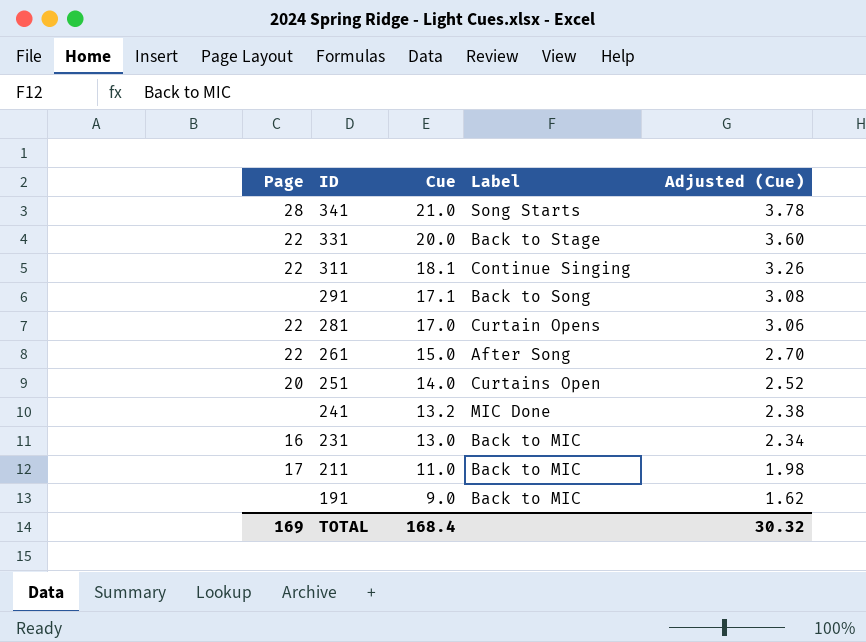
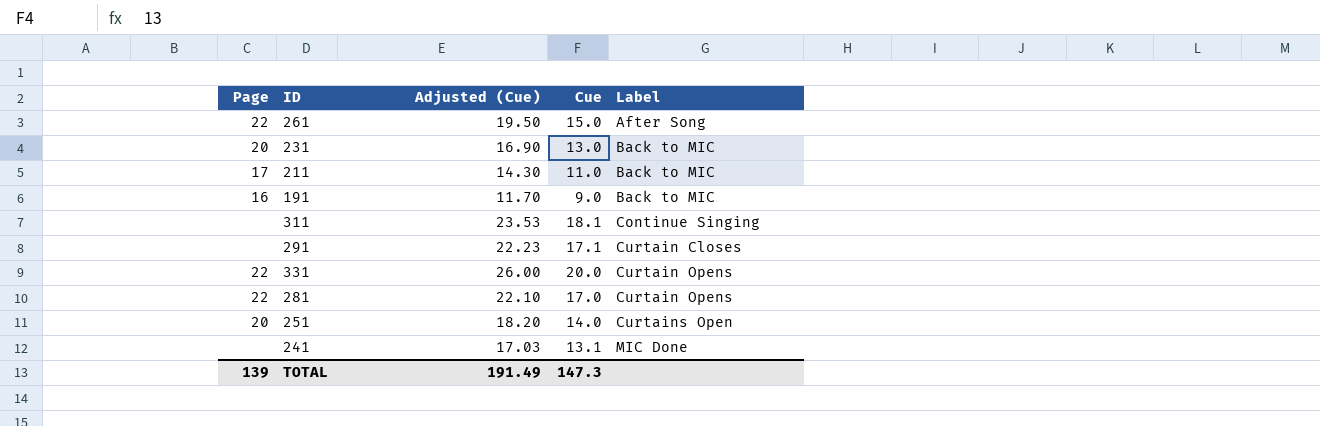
row order: ID descending -> Label ascending
column Adjusted (Cue) | formula: [Cue] * 0.18 -> [Cue] * 1.3
column Adjusted (Cue) | position: 5 -> 3
row 341: 28 | 21.0 | Song Starts | 3.78 -> none
231 | Page: 16 -> 20
191 | Page: none -> 16
311 | Page: 22 -> none
291 | Label: Back to Song -> Curtain Closes
331 | Label: Back to Stage -> Curtain Opens
241 | Cue: 13.2 -> 13.1
TOTAL | Page: 169 -> 139
TOTAL | Adjusted (Cue): 30.32 -> 191.49
TOTAL | Cue: 168.4 -> 147.3

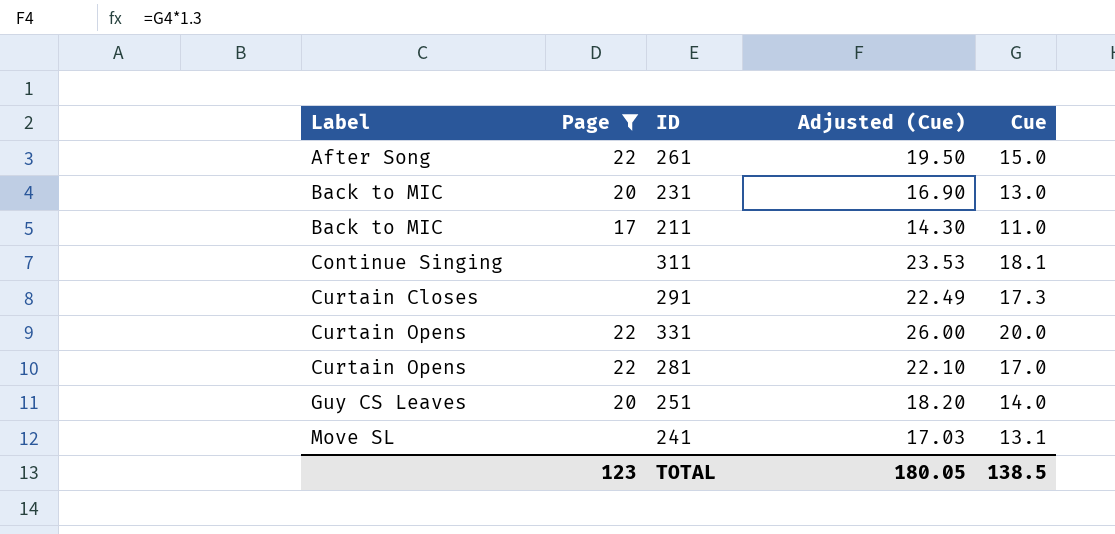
filter: none -> Page != 16
column Label | position: 5 -> 1
291 | Adjusted (Cue): 22.23 -> 22.49
291 | Cue: 17.1 -> 17.3
251 | Label: Curtains Open -> Guy CS Leaves
241 | Label: MIC Done -> Move SL
TOTAL | Page: 139 -> 123
TOTAL | Adjusted (Cue): 191.49 -> 180.05
TOTAL | Cue: 147.3 -> 138.5

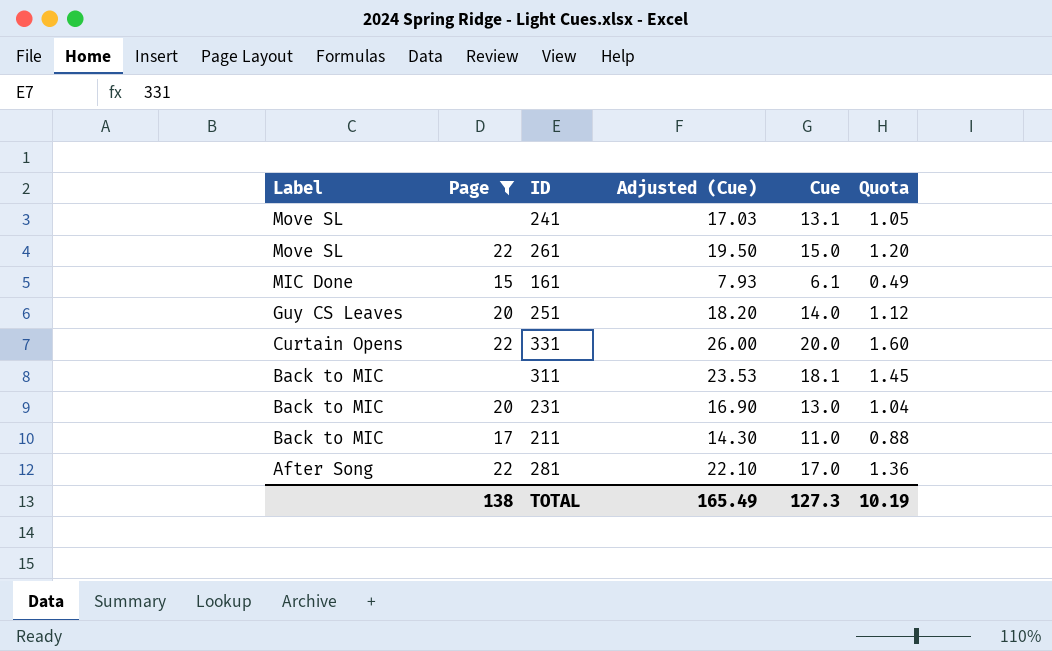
row order: Label ascending -> Label descending
column Quota | formula: none -> [Cue] * 0.08
row 291: Curtain Closes | none | 22.49 | 17.3 -> none
261 | Label: After Song -> Move SL
row 161: none -> MIC Done | 15 | 7.93 | 6.1 | 0.49
311 | Label: Continue Singing -> Back to MIC
281 | Label: Curtain Opens -> After Song
TOTAL | Page: 123 -> 138
TOTAL | Adjusted (Cue): 180.05 -> 165.49
TOTAL | Cue: 138.5 -> 127.3

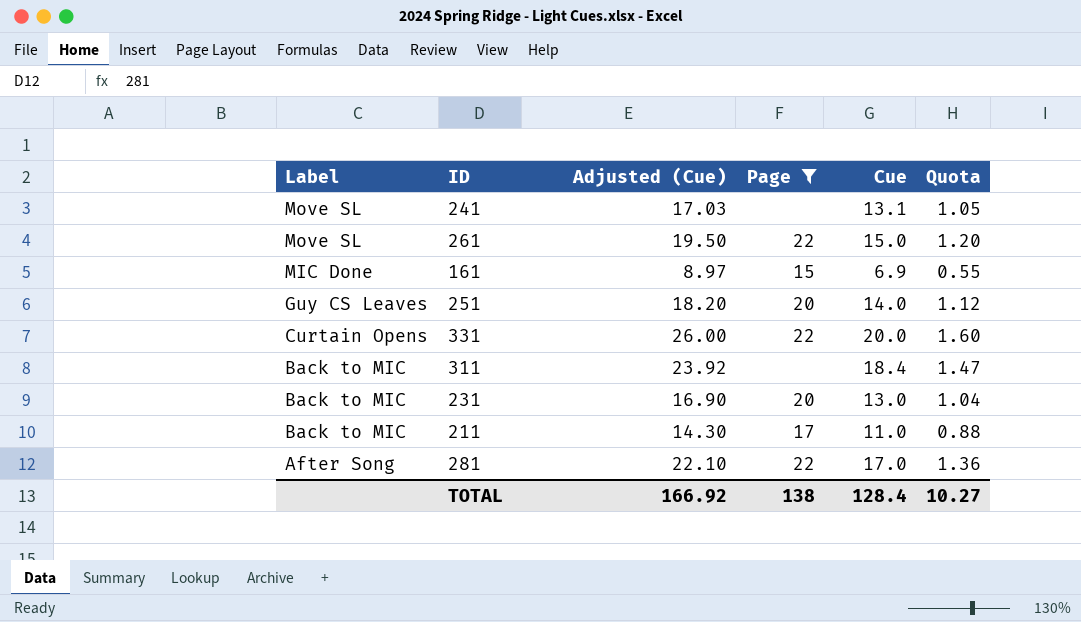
column Page | position: 2 -> 4
161 | Adjusted (Cue): 7.93 -> 8.97
161 | Cue: 6.1 -> 6.9
161 | Quota: 0.49 -> 0.55
311 | Adjusted (Cue): 23.53 -> 23.92
311 | Cue: 18.1 -> 18.4
311 | Quota: 1.45 -> 1.47
TOTAL | Adjusted (Cue): 165.49 -> 166.92
TOTAL | Cue: 127.3 -> 128.4
TOTAL | Quota: 10.19 -> 10.27

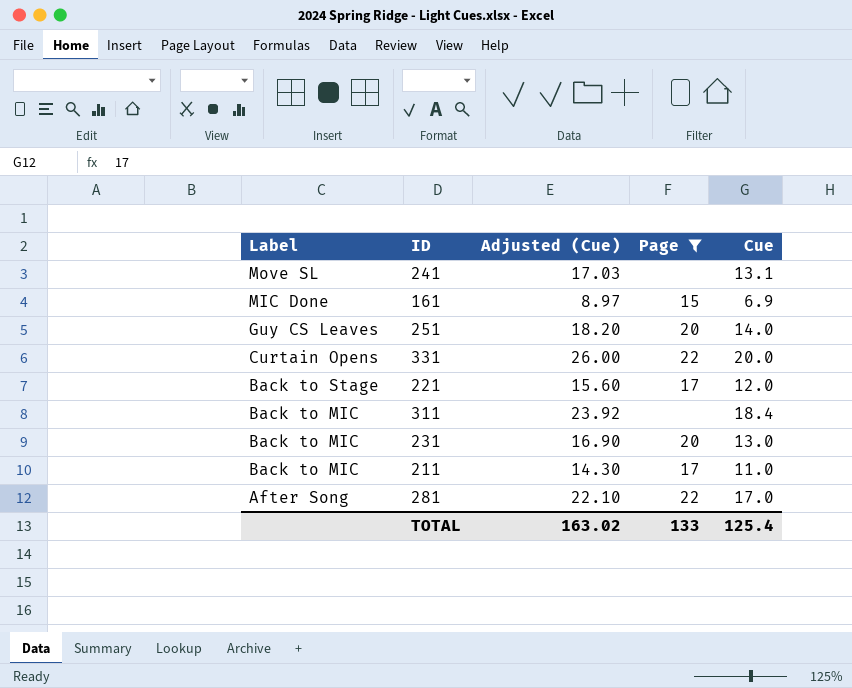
column Quota | formula: [Cue] * 0.08 -> none
row 261: Move SL | 19.50 | 22 | 15.0 | 1.20 -> none
row 221: none -> Back to Stage | 15.60 | 17 | 12.0
TOTAL | Adjusted (Cue): 166.92 -> 163.02
TOTAL | Page: 138 -> 133
TOTAL | Cue: 128.4 -> 125.4

